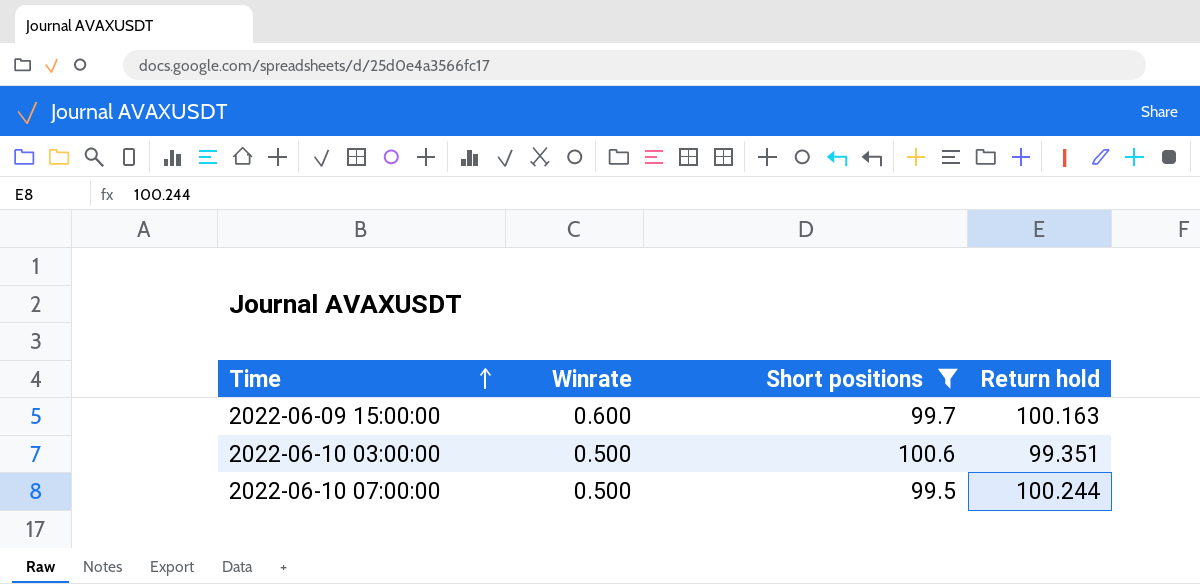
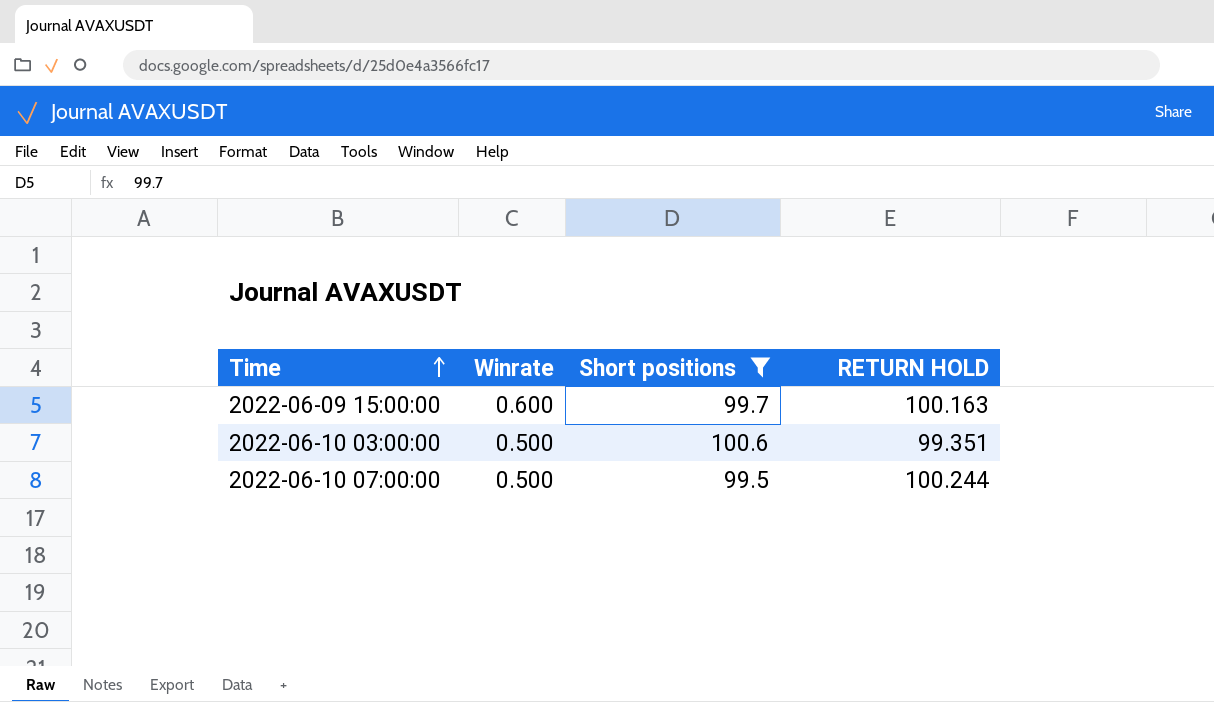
column name: Return hold -> RETURN HOLD

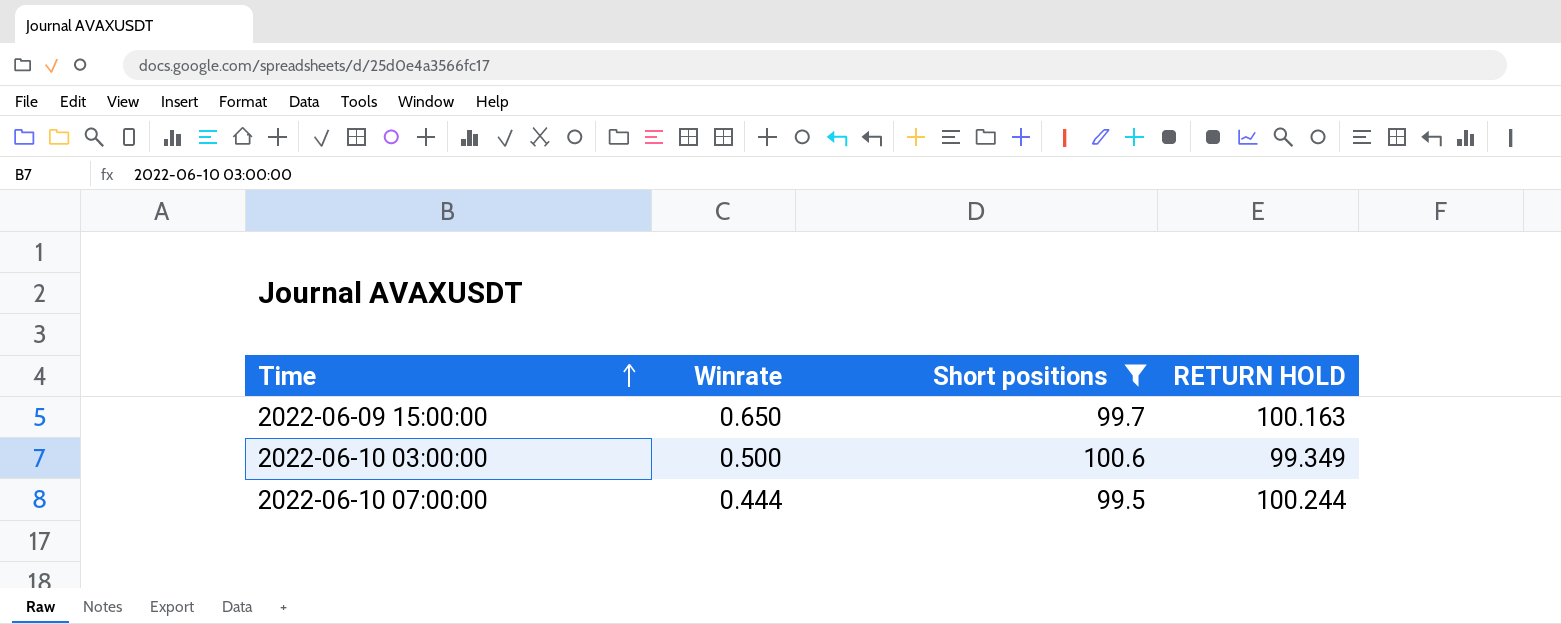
2022-06-09 15:00:00 | Winrate: 0.600 -> 0.650
2022-06-10 03:00:00 | RETURN HOLD: 99.351 -> 99.349
2022-06-10 07:00:00 | Winrate: 0.500 -> 0.444

